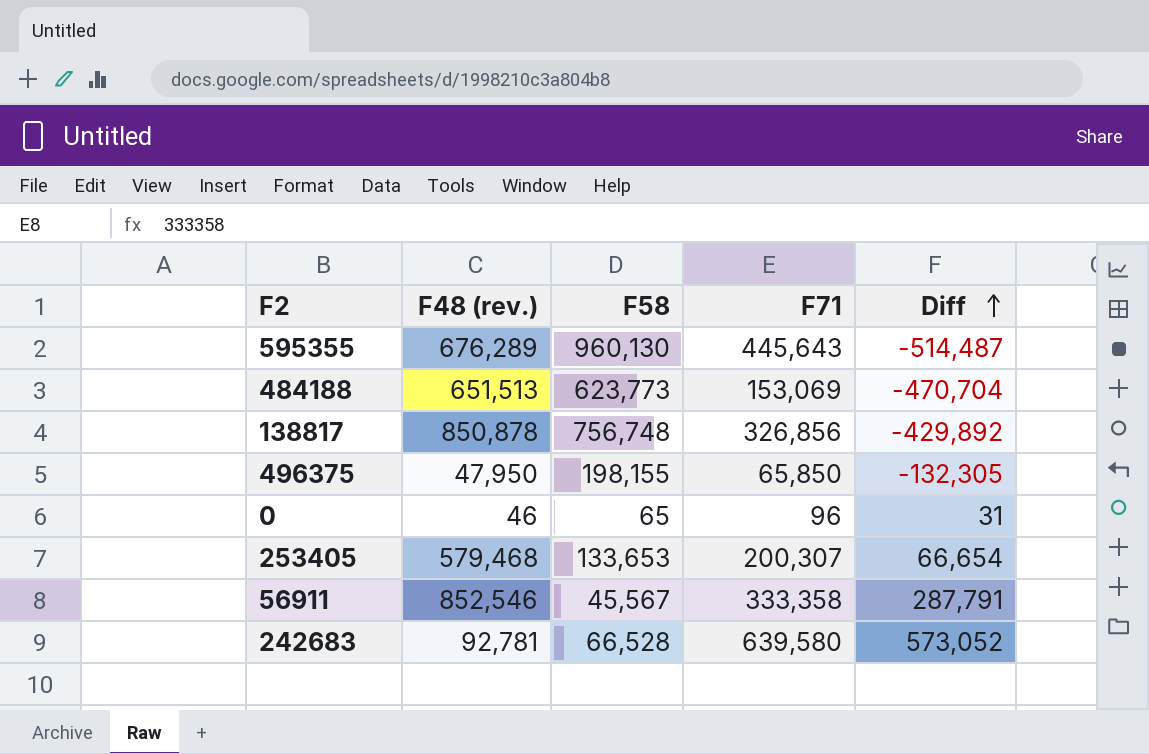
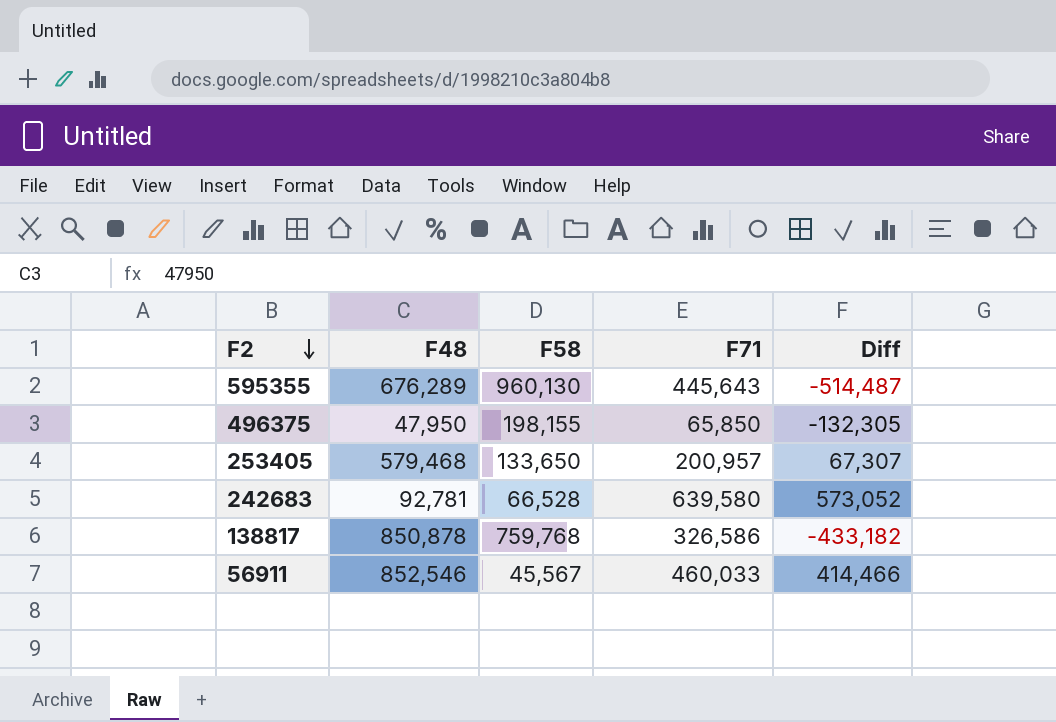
row order: Diff ascending -> F2 descending
column name: F48 (rev.) -> F48
row 484188: 651,513 | 623,773 | 153,069 | -470,704 -> none
row 0: 46 | 65 | 96 | 31 -> none
253405 | F58: 133,653 -> 133,650
253405 | F71: 200,307 -> 200,957
253405 | Diff: 66,654 -> 67,307
138817 | F58: 756,748 -> 759,768
138817 | F71: 326,856 -> 326,586
138817 | Diff: -429,892 -> -433,182
56911 | F71: 333,358 -> 460,033
56911 | Diff: 287,791 -> 414,466

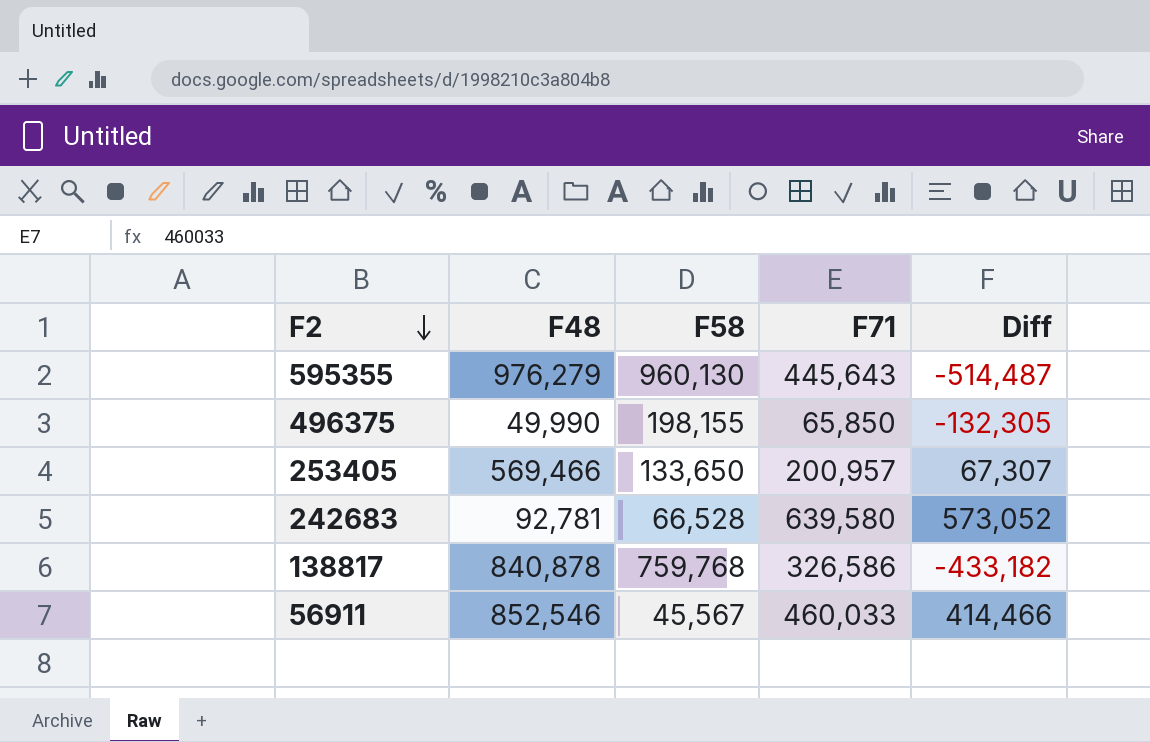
595355 | F48: 676,289 -> 976,279
496375 | F48: 47,950 -> 49,990
253405 | F48: 579,468 -> 569,466
138817 | F48: 850,878 -> 840,878

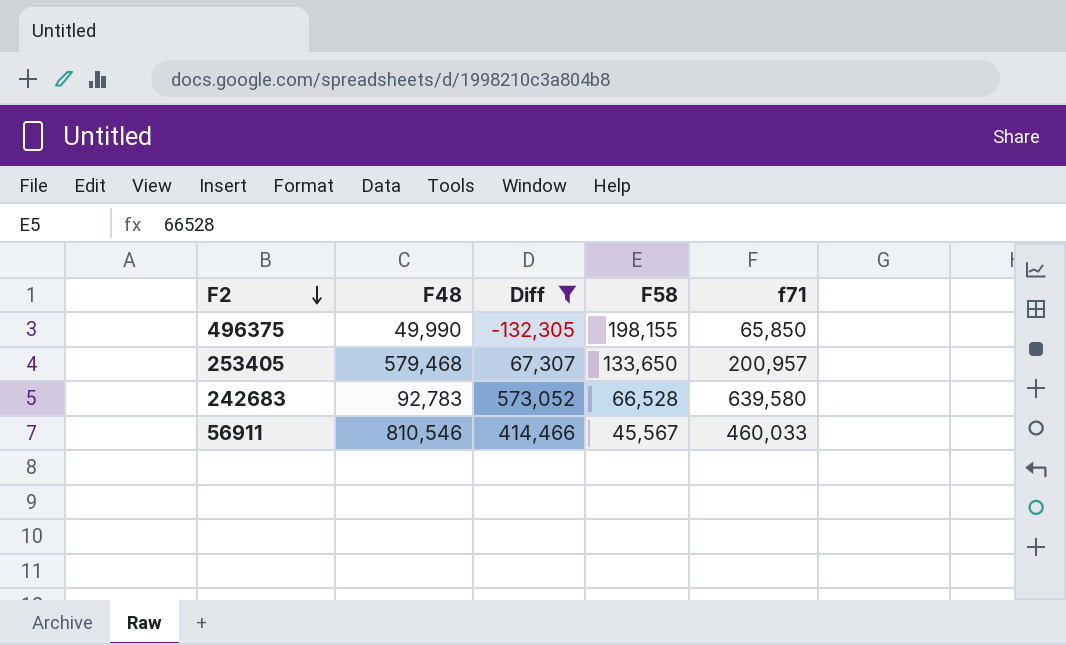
filter: none -> Diff >= -132,305
column Diff | position: 5 -> 3
column name: F71 -> f71
253405 | F48: 569,466 -> 579,468
242683 | F48: 92,781 -> 92,783
56911 | F48: 852,546 -> 810,546

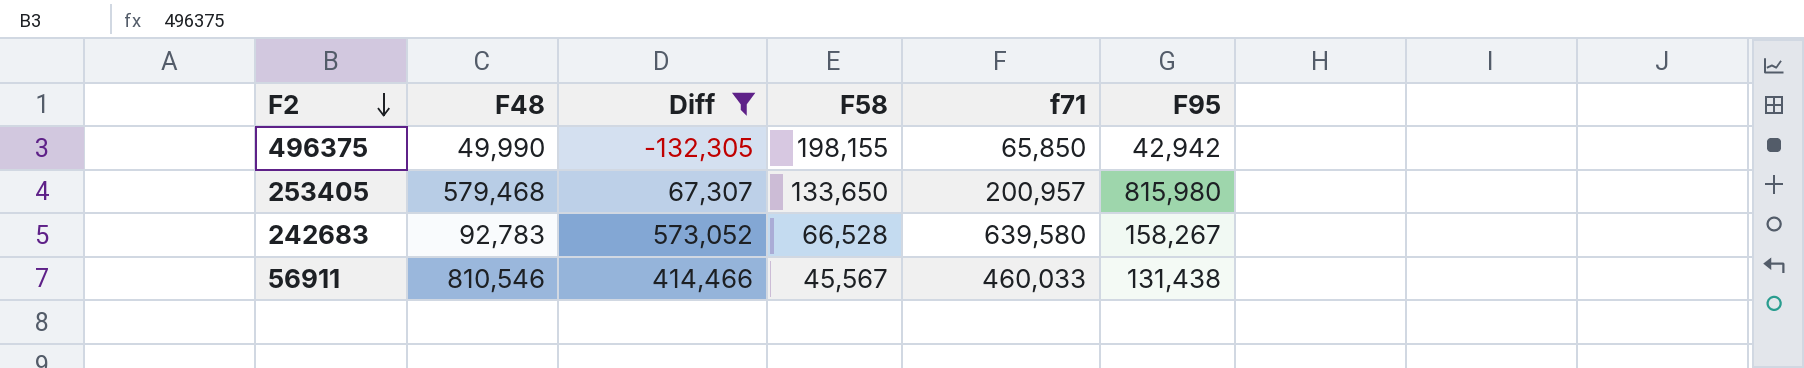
column F95 | position: none -> 6

